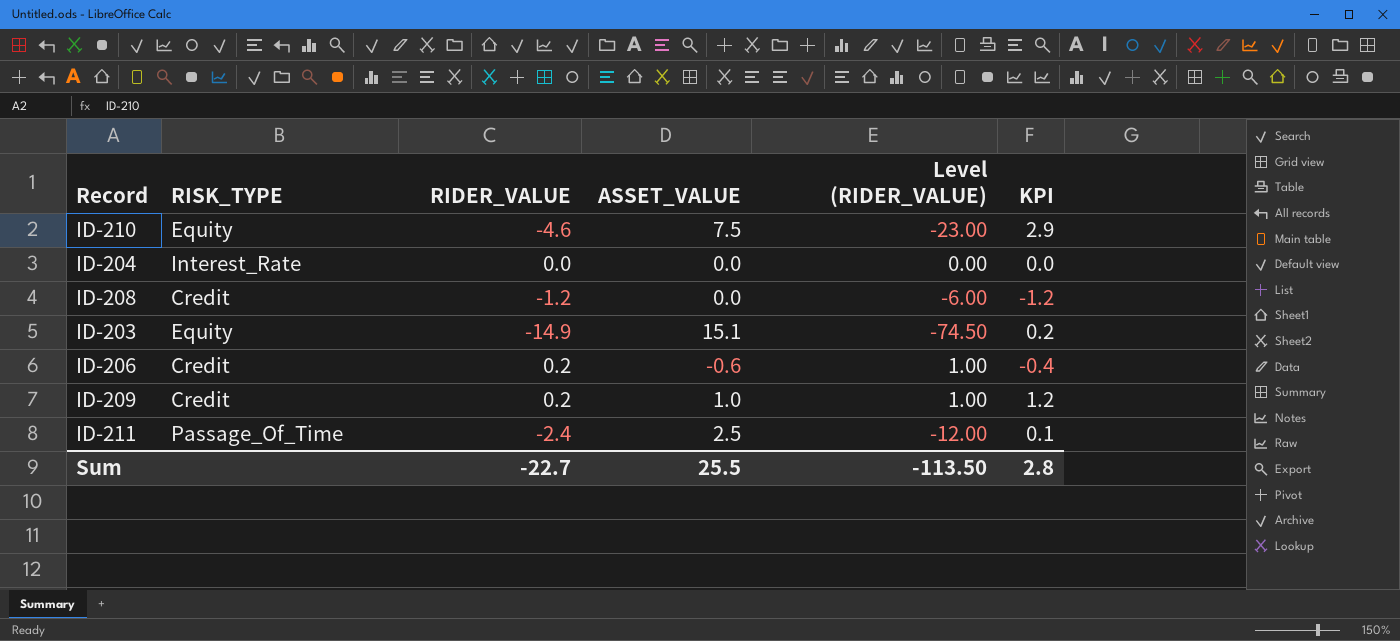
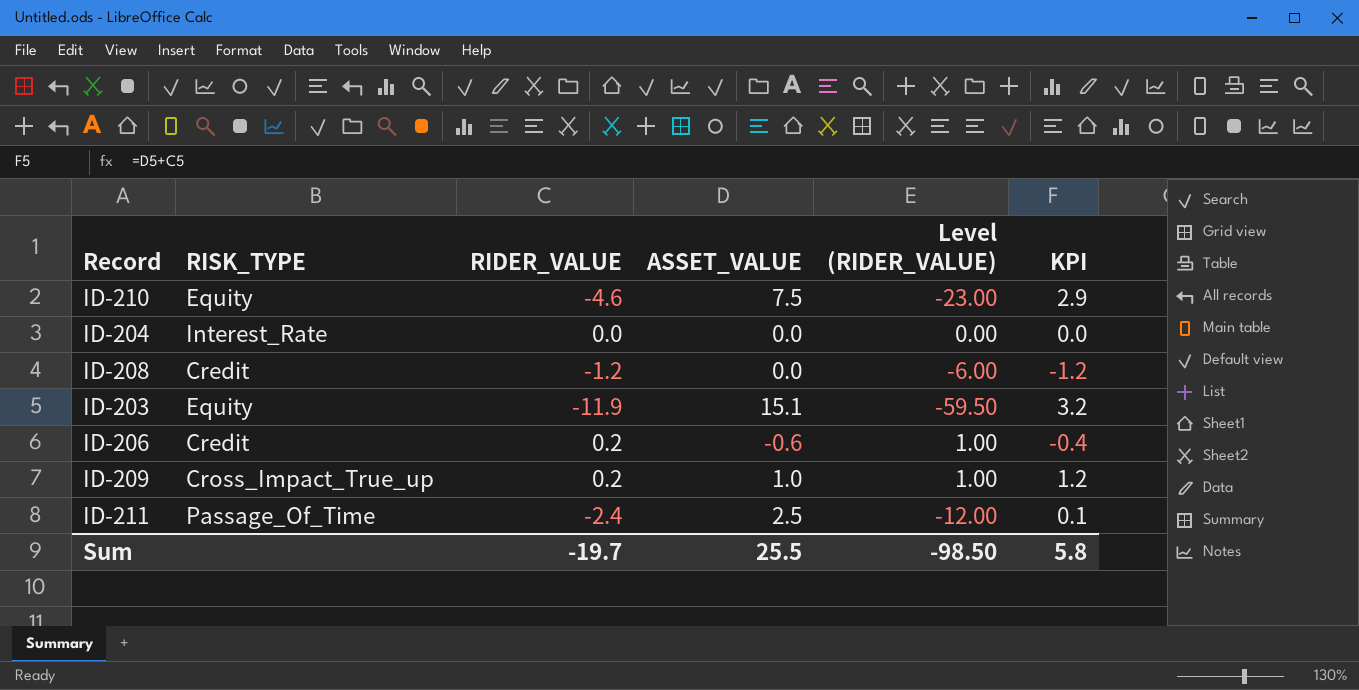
ID-203 | RIDER_VALUE: -14.9 -> -11.9
ID-203 | Level (RIDER_VALUE): -74.50 -> -59.50
ID-203 | KPI: 0.2 -> 3.2
ID-209 | RISK_TYPE: Credit -> Cross_Impact_True_up
Sum | RIDER_VALUE: -22.7 -> -19.7
Sum | Level (RIDER_VALUE): -113.50 -> -98.50
Sum | KPI: 2.8 -> 5.8

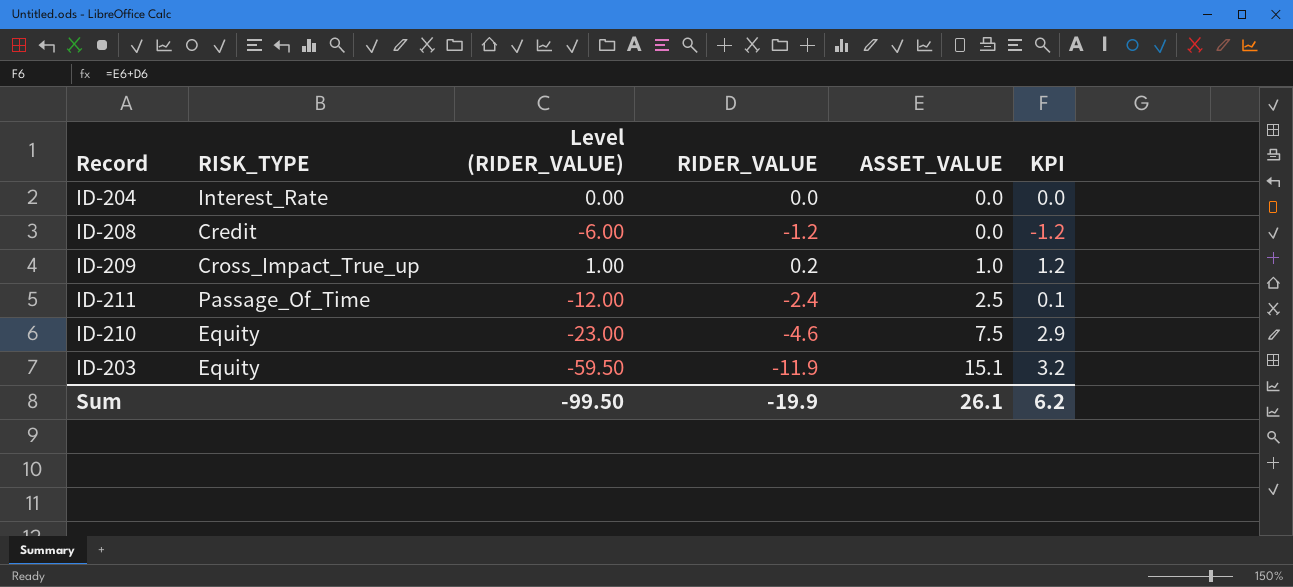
row order: none -> ASSET_VALUE ascending
column Level (RIDER_VALUE) | position: 5 -> 3
row ID-206: Credit | 0.2 | -0.6 | 1.00 | -0.4 -> none
Sum | Level (RIDER_VALUE): -98.50 -> -99.50
Sum | RIDER_VALUE: -19.7 -> -19.9
Sum | ASSET_VALUE: 25.5 -> 26.1
Sum | KPI: 5.8 -> 6.2

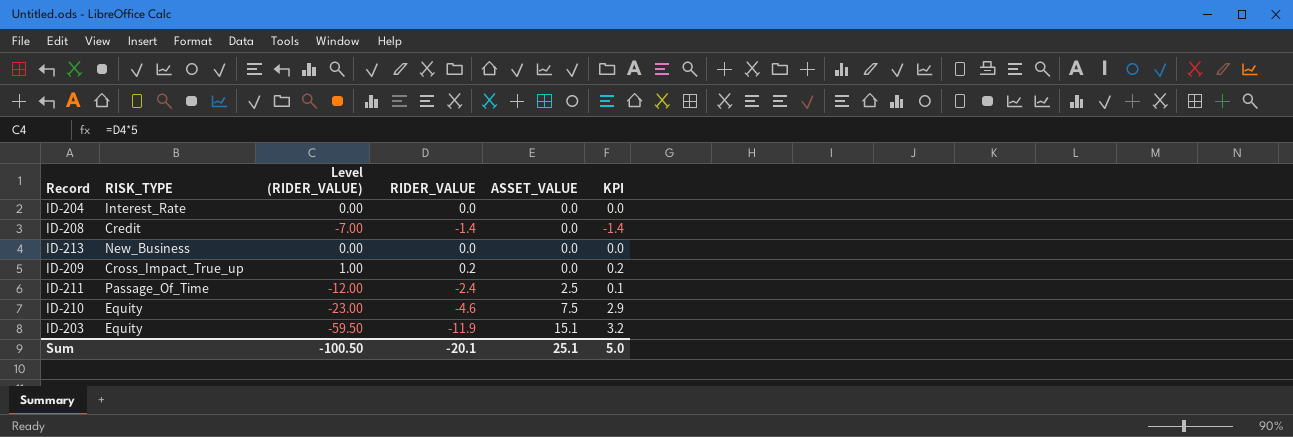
ID-208 | Level (RIDER_VALUE): -6.00 -> -7.00
ID-208 | RIDER_VALUE: -1.2 -> -1.4
ID-208 | KPI: -1.2 -> -1.4
row ID-213: none -> New_Business | 0.00 | 0.0 | 0.0 | 0.0
ID-209 | ASSET_VALUE: 1.0 -> 0.0
ID-209 | KPI: 1.2 -> 0.2
Sum | Level (RIDER_VALUE): -99.50 -> -100.50
Sum | RIDER_VALUE: -19.9 -> -20.1
Sum | ASSET_VALUE: 26.1 -> 25.1
Sum | KPI: 6.2 -> 5.0

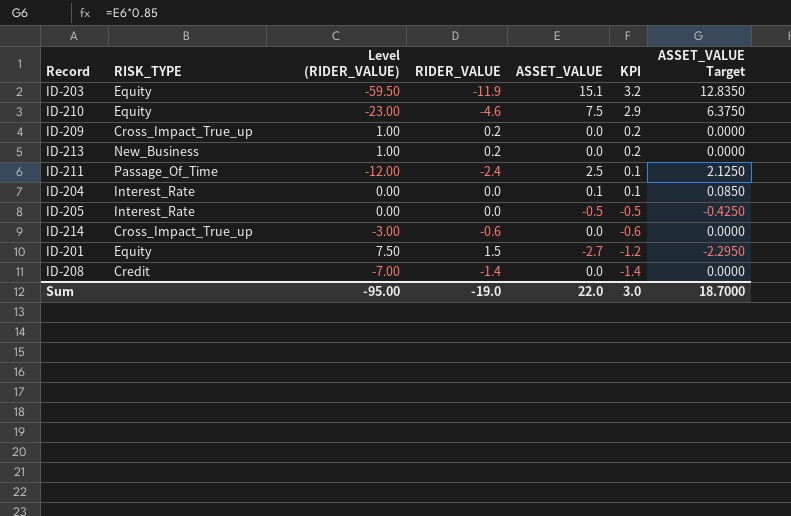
row order: ASSET_VALUE ascending -> KPI descending
column ASSET_VALUE Target | formula: none -> [ASSET_VALUE] * 0.85
ID-213 | Level (RIDER_VALUE): 0.00 -> 1.00
ID-213 | RIDER_VALUE: 0.0 -> 0.2
ID-213 | KPI: 0.0 -> 0.2
ID-204 | ASSET_VALUE: 0.0 -> 0.1
ID-204 | KPI: 0.0 -> 0.1
row ID-205: none -> Interest_Rate | 0.00 | 0.0 | -0.5 | -0.5 | -0.4250
row ID-214: none -> Cross_Impact_True_up | -3.00 | -0.6 | 0.0 | -0.6 | 0.0000
row ID-201: none -> Equity | 7.50 | 1.5 | -2.7 | -1.2 | -2.2950
Sum | Level (RIDER_VALUE): -100.50 -> -95.00
Sum | RIDER_VALUE: -20.1 -> -19.0
Sum | ASSET_VALUE: 25.1 -> 22.0
Sum | KPI: 5.0 -> 3.0

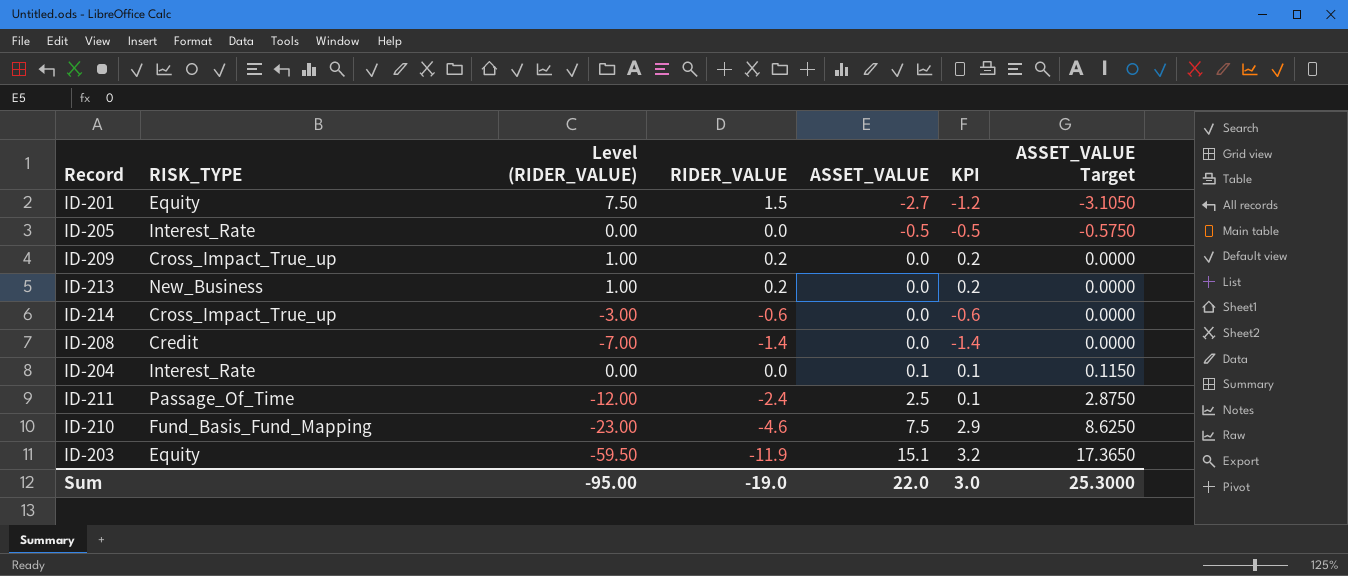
row order: KPI descending -> ASSET_VALUE ascending
column ASSET_VALUE Target | formula: [ASSET_VALUE] * 0.85 -> [ASSET_VALUE] * 1.15
ID-210 | RISK_TYPE: Equity -> Fund_Basis_Fund_Mapping
Sum | ASSET_VALUE Target: 18.7000 -> 25.3000

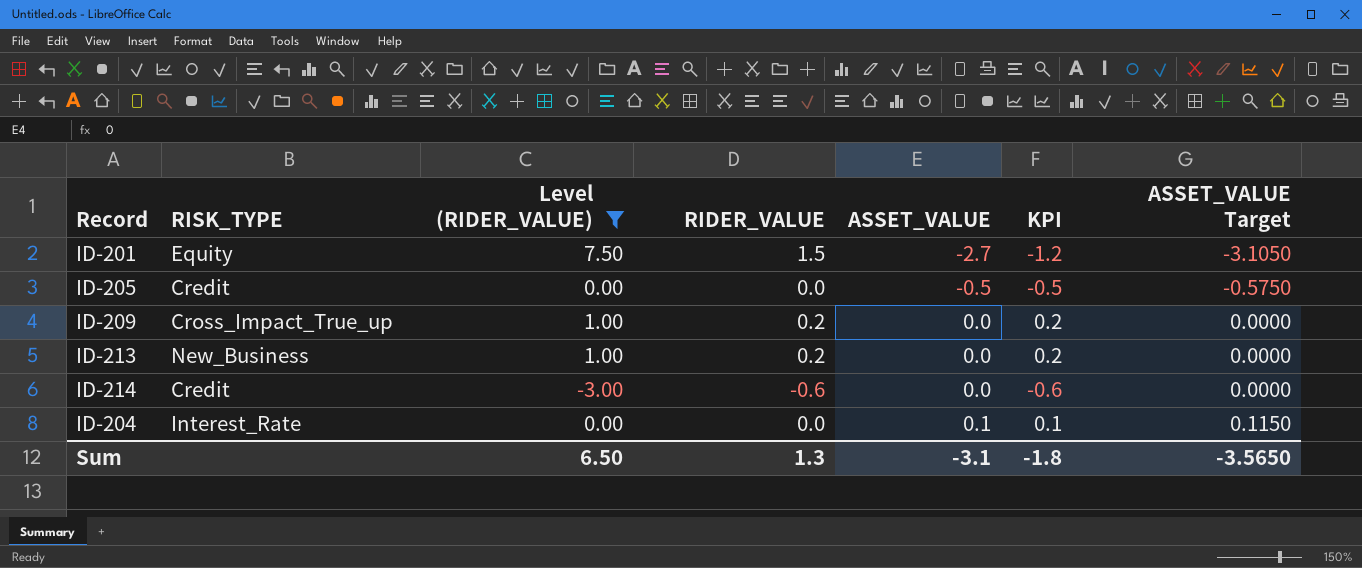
filter: none -> Level (RIDER_VALUE) >= -3.00
ID-205 | RISK_TYPE: Interest_Rate -> Credit
ID-214 | RISK_TYPE: Cross_Impact_True_up -> Credit
Sum | Level (RIDER_VALUE): -95.00 -> 6.50
Sum | RIDER_VALUE: -19.0 -> 1.3
Sum | ASSET_VALUE: 22.0 -> -3.1
Sum | KPI: 3.0 -> -1.8
Sum | ASSET_VALUE Target: 25.3000 -> -3.5650

